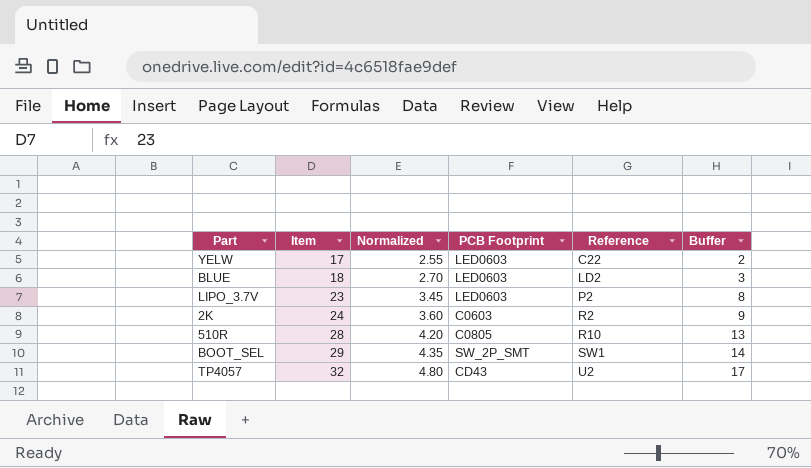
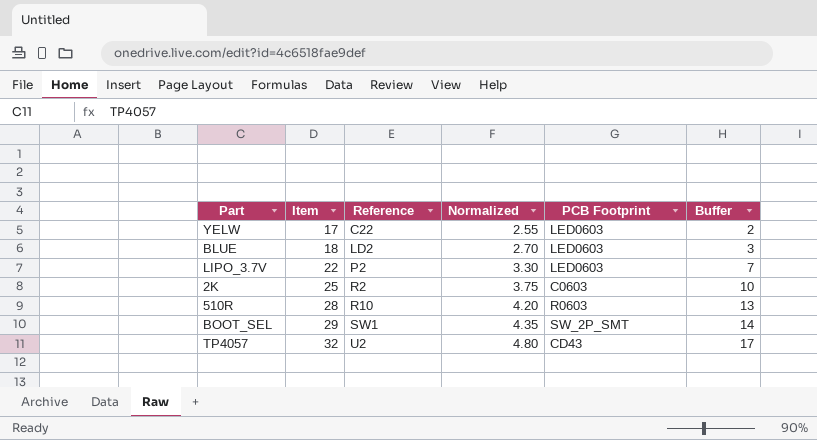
column Reference | position: 5 -> 3
LIPO_3.7V | Item: 23 -> 22
LIPO_3.7V | Normalized: 3.45 -> 3.30
LIPO_3.7V | Buffer: 8 -> 7
2K | Item: 24 -> 25
2K | Normalized: 3.60 -> 3.75
2K | Buffer: 9 -> 10
510R | PCB Footprint: C0805 -> R0603

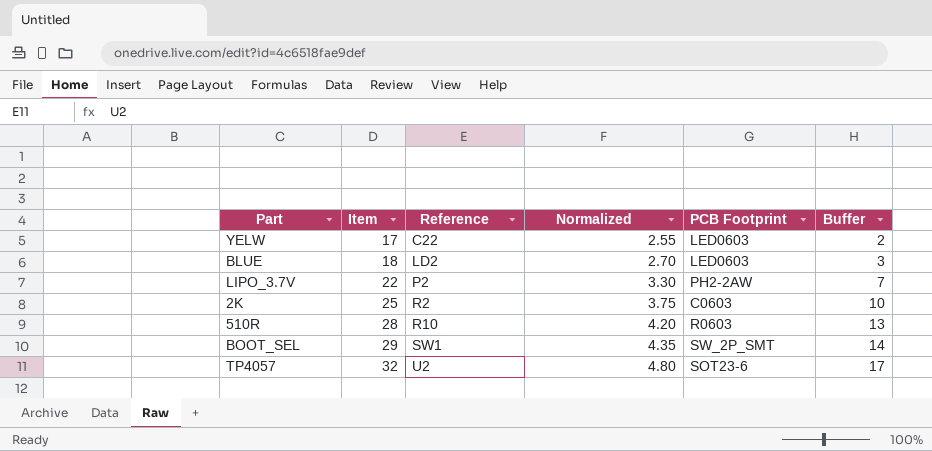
LIPO_3.7V | PCB Footprint: LED0603 -> PH2-2AW
TP4057 | PCB Footprint: CD43 -> SOT23-6

